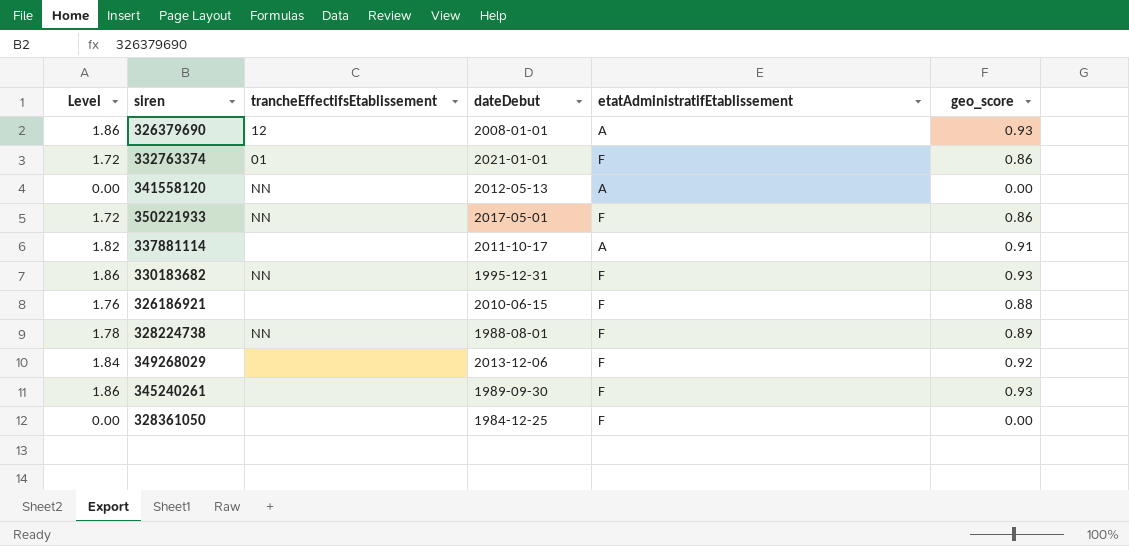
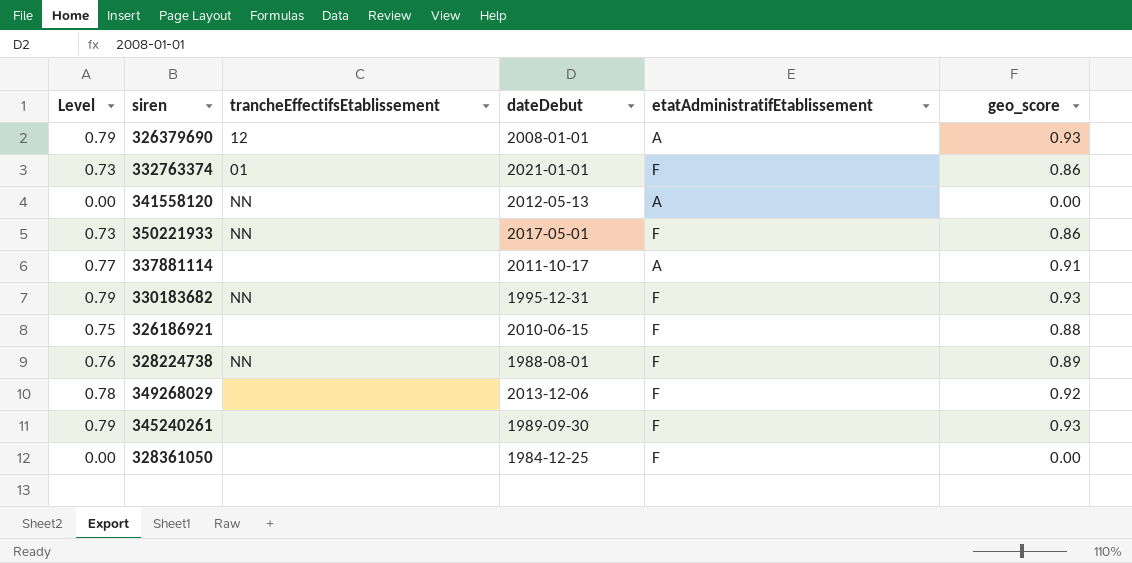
column Level | formula: [geo_score] * 2 -> [geo_score] * 0.85

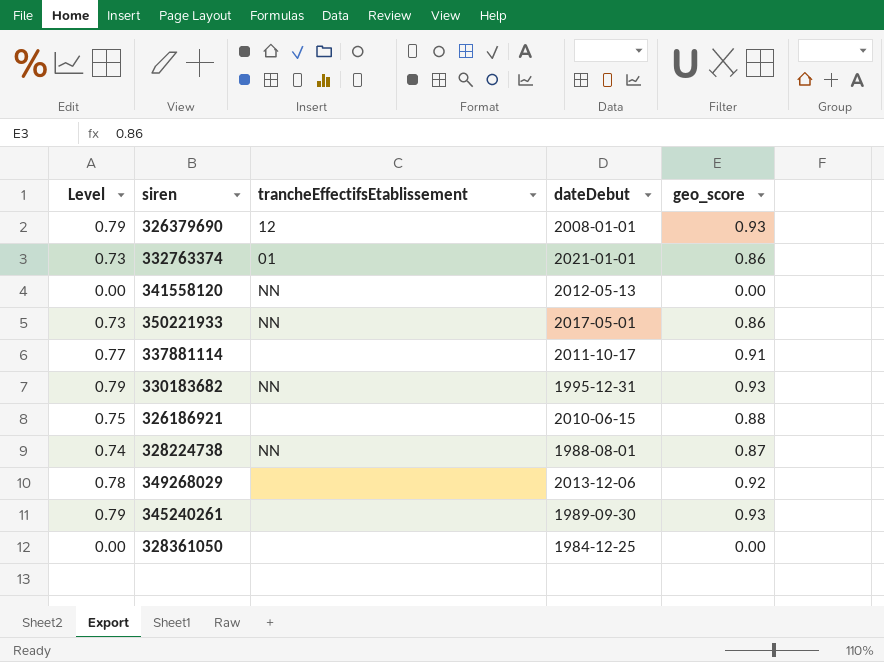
column etatAdministratifEtablissement | position: 5 -> none
328224738 | Level: 0.76 -> 0.74
328224738 | geo_score: 0.89 -> 0.87

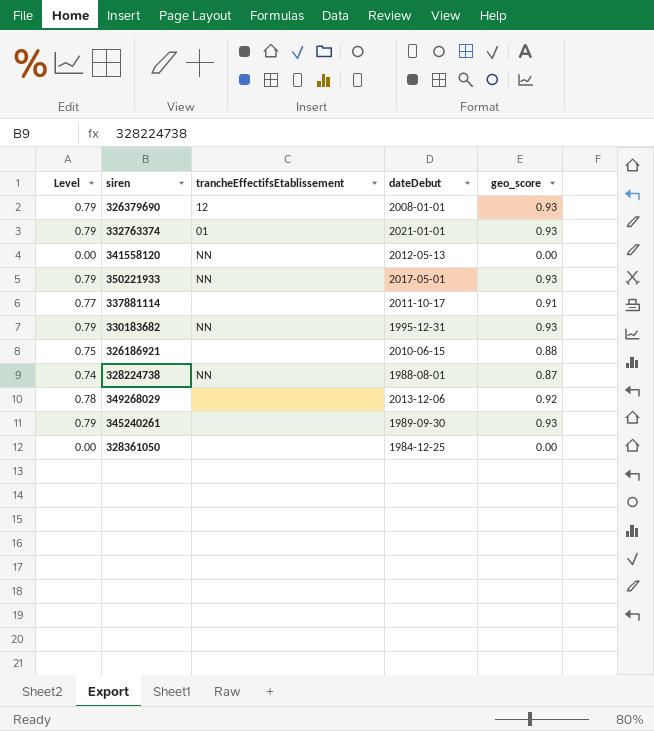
332763374 | Level: 0.73 -> 0.79
332763374 | geo_score: 0.86 -> 0.93
350221933 | Level: 0.73 -> 0.79
350221933 | geo_score: 0.86 -> 0.93

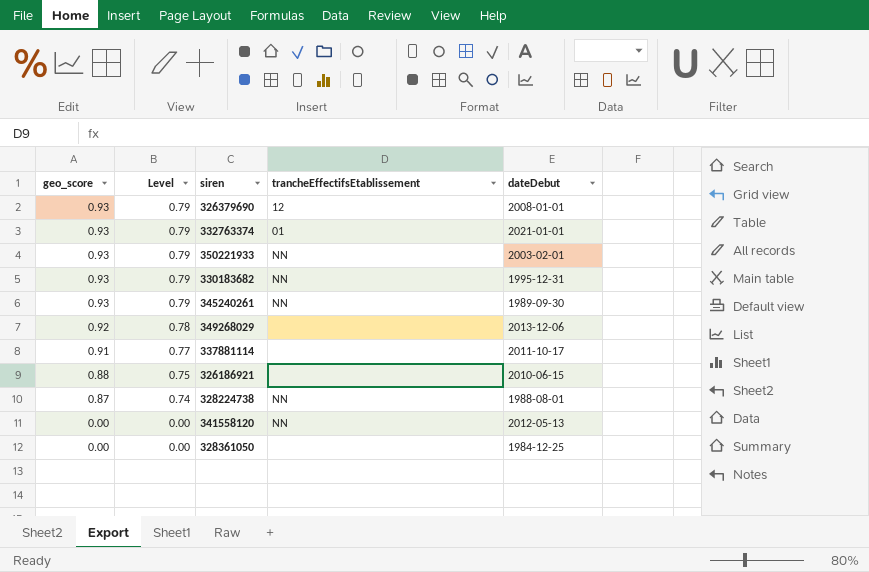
row order: none -> geo_score descending
column geo_score | position: 5 -> 1
350221933 | dateDebut: 2017-05-01 -> 2003-02-01
345240261 | trancheEffectifsEtablissement: none -> NN

